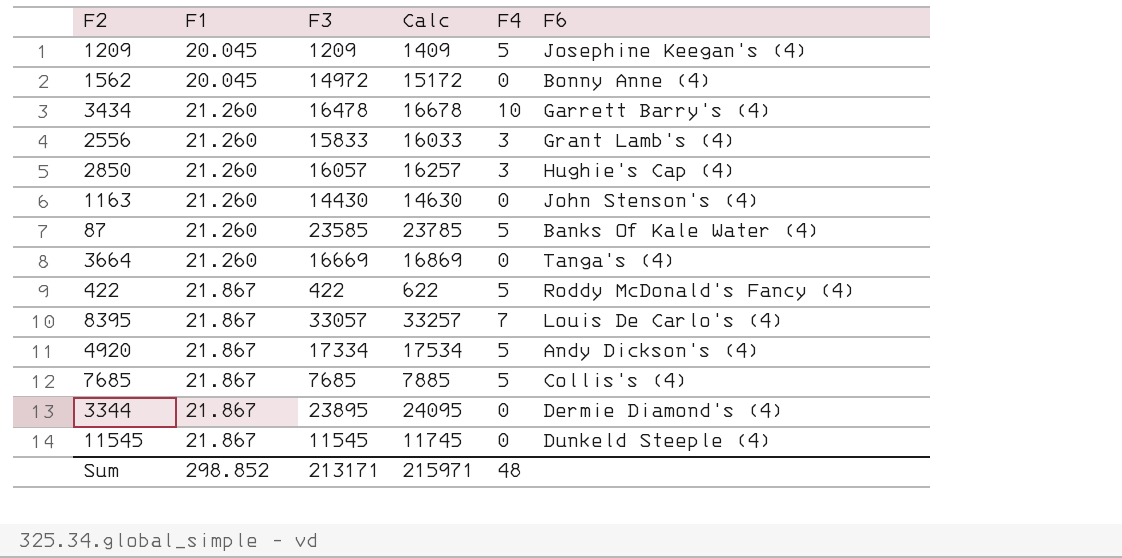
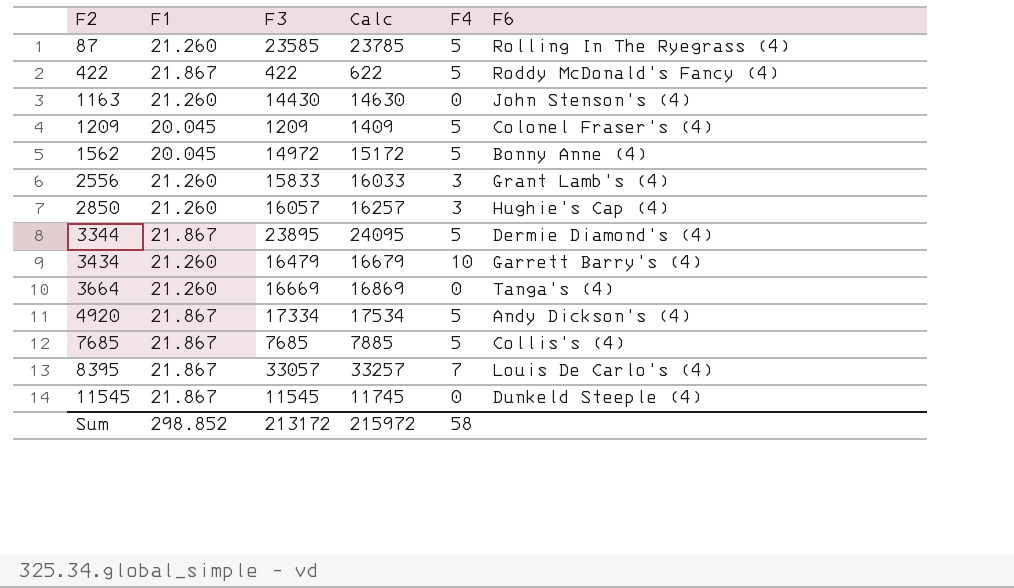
row order: F1 ascending -> F2 ascending
87 | F6: Banks Of Kale Water (4) -> Rolling In The Ryegrass (4)
1209 | F6: Josephine Keegan's (4) -> Colonel Fraser's (4)
1562 | F4: 0 -> 5
3344 | F4: 0 -> 5
3434 | F3: 16478 -> 16479
3434 | Calc: 16678 -> 16679
Sum | F3: 213171 -> 213172
Sum | Calc: 215971 -> 215972
Sum | F4: 48 -> 58

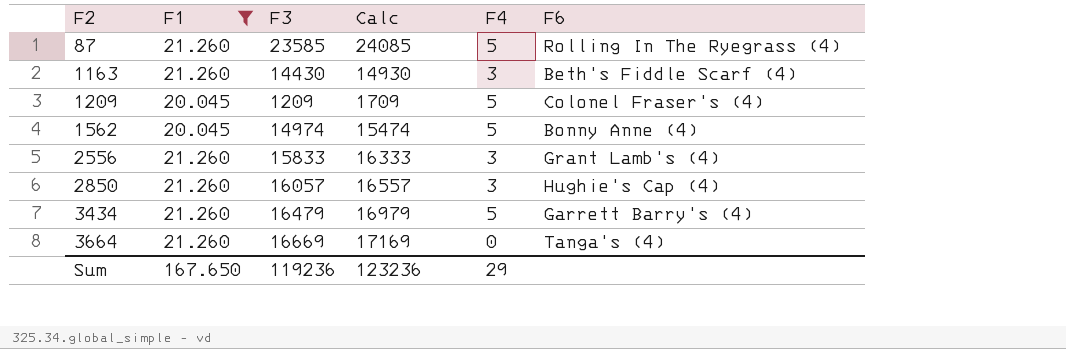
filter: none -> F1 != 21.867
column Calc | formula: [F3] + 200 -> [F3] + 500
1163 | F4: 0 -> 3
1163 | F6: John Stenson's (4) -> Beth's Fiddle Scarf (4)
1562 | F3: 14972 -> 14974
3434 | F4: 10 -> 5
Sum | F1: 298.852 -> 167.650
Sum | F3: 213172 -> 119236
Sum | Calc: 215972 -> 123236
Sum | F4: 58 -> 29

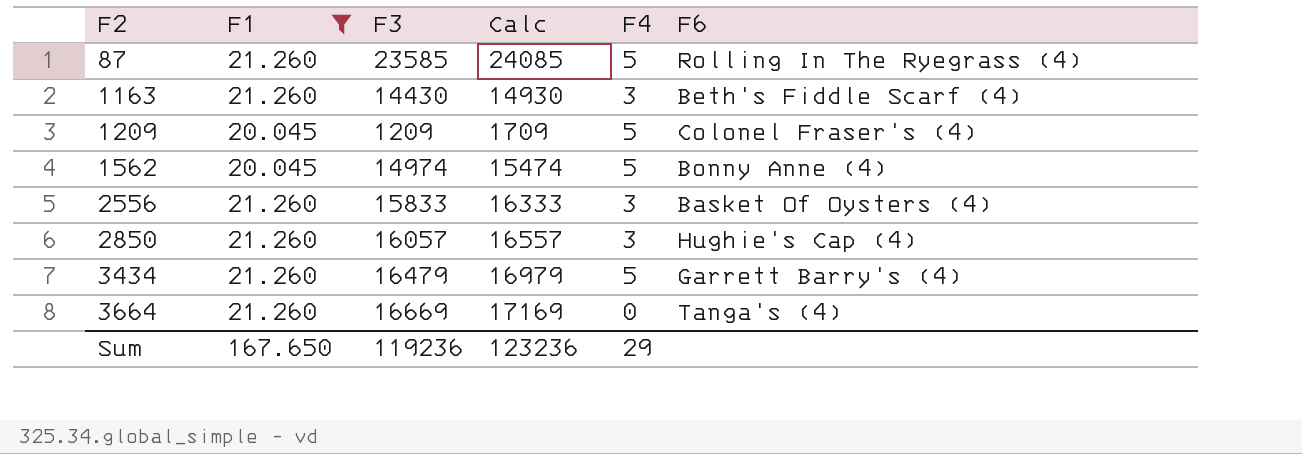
2556 | F6: Grant Lamb's (4) -> Basket Of Oysters (4)

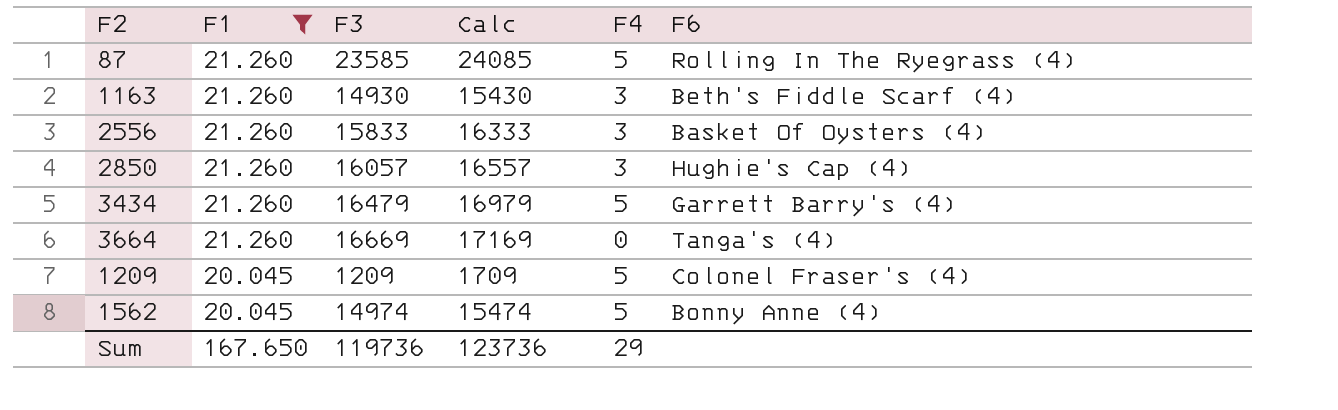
row order: F2 ascending -> F1 descending
1163 | F3: 14430 -> 14930
1163 | Calc: 14930 -> 15430
Sum | F3: 119236 -> 119736
Sum | Calc: 123236 -> 123736

